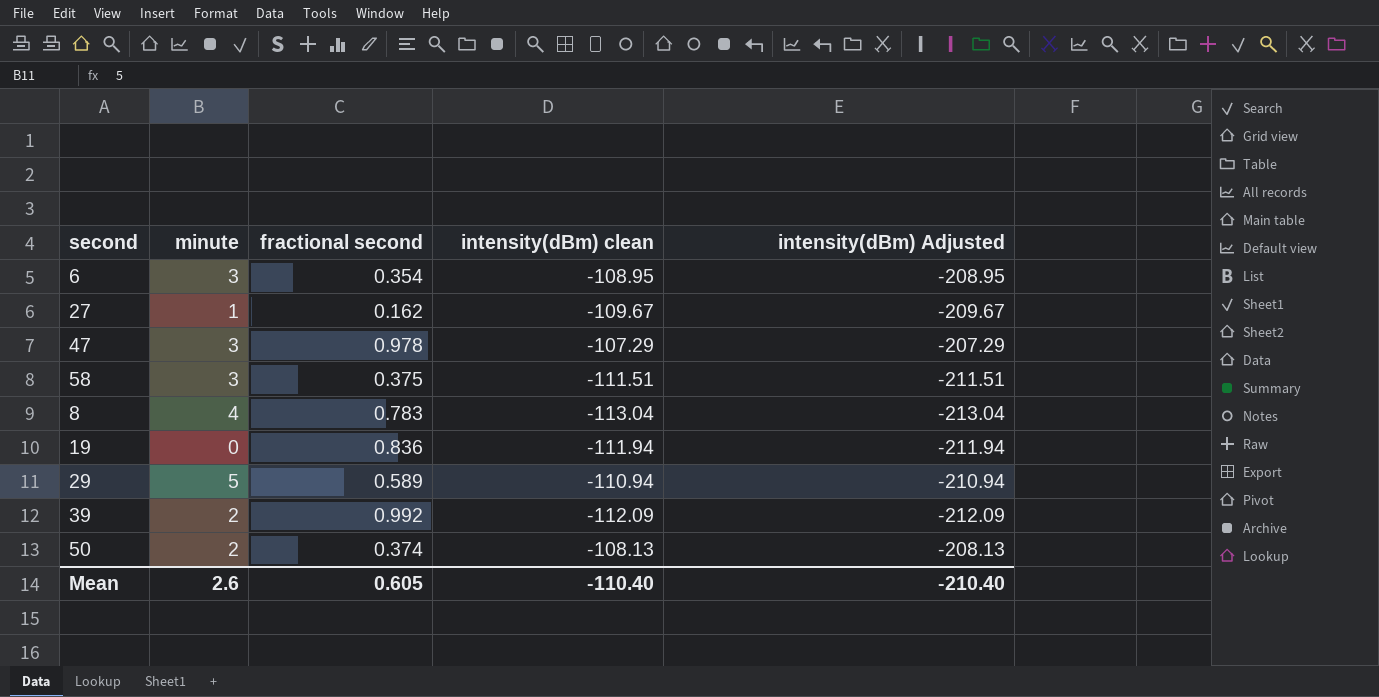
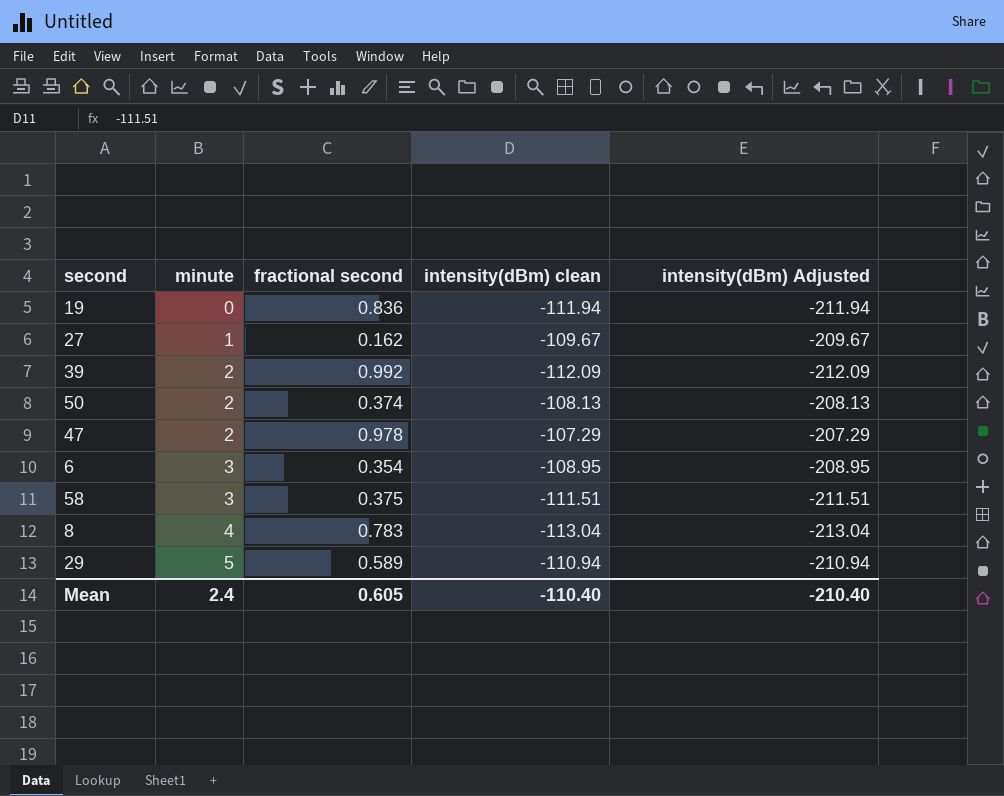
row order: none -> minute ascending
47 | minute: 3 -> 2
Mean | minute: 2.6 -> 2.4

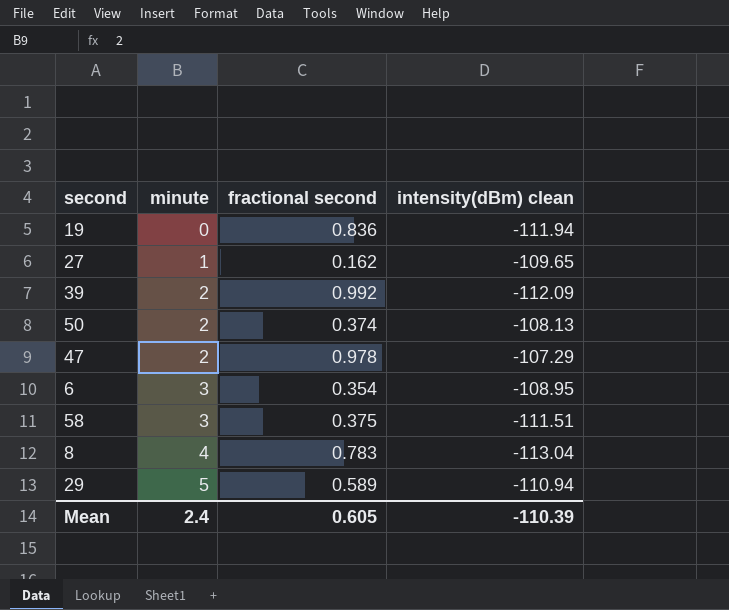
column intensity(dBm) Adjusted | formula: [intensity(dBm) clean] - 100 -> none
27 | intensity(dBm) clean: -109.67 -> -109.65
Mean | intensity(dBm) clean: -110.40 -> -110.39

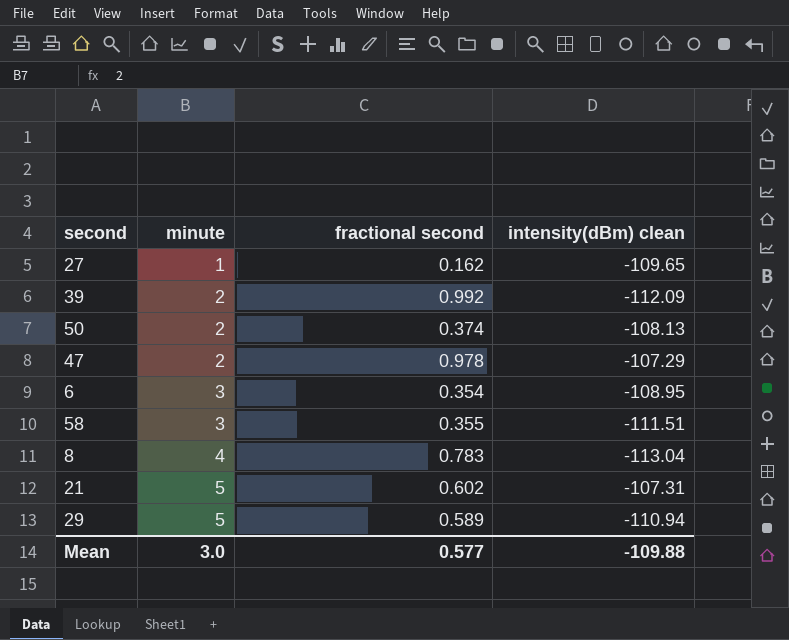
row 19: 0 | 0.836 | -111.94 -> none
58 | fractional second: 0.375 -> 0.355
row 21: none -> 5 | 0.602 | -107.31
Mean | minute: 2.4 -> 3.0
Mean | fractional second: 0.605 -> 0.577
Mean | intensity(dBm) clean: -110.39 -> -109.88

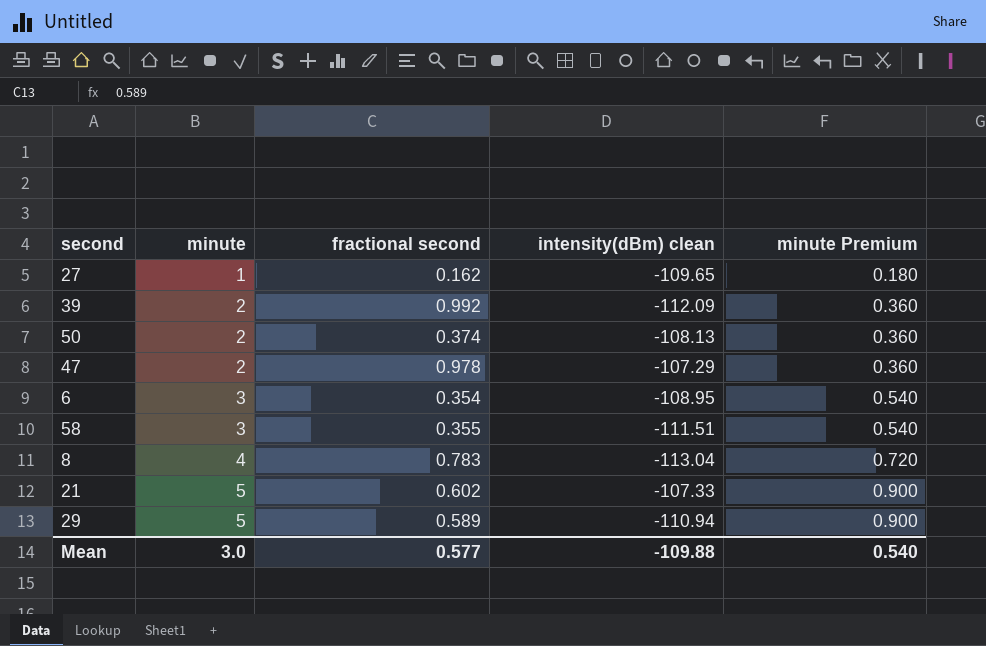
column minute Premium | formula: none -> [minute] * 0.18
21 | intensity(dBm) clean: -107.31 -> -107.33

